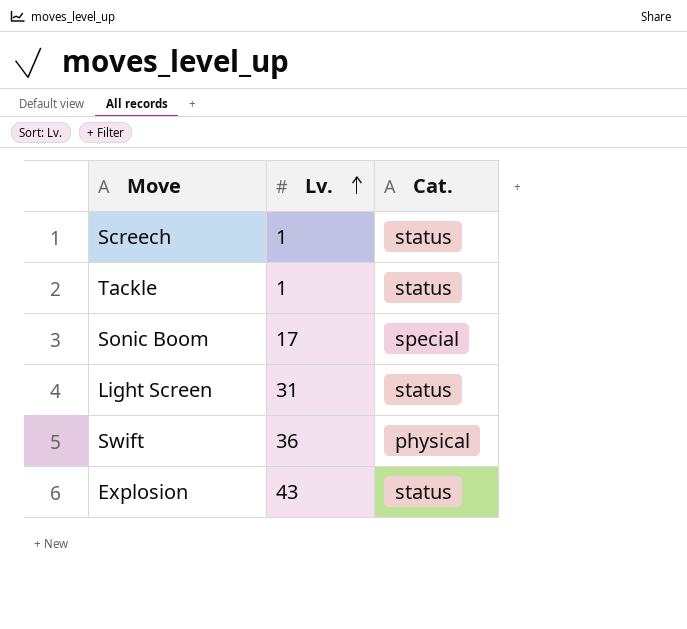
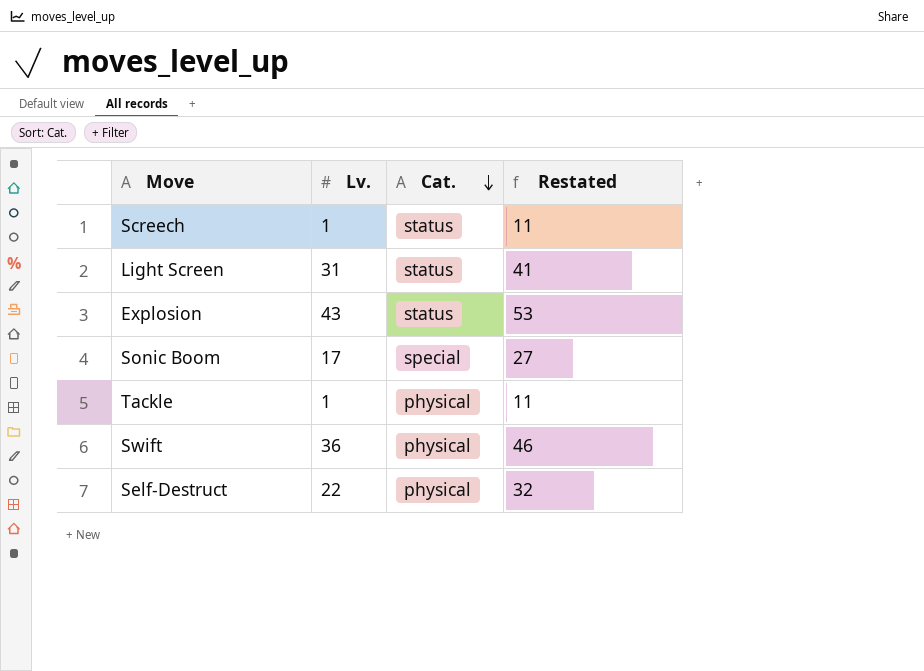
row order: Lv. ascending -> Cat. descending
column Restated | formula: none -> [Lv.] + 10
Tackle | Cat.: status -> physical
row Self-Destruct: none -> 22 | physical | 32

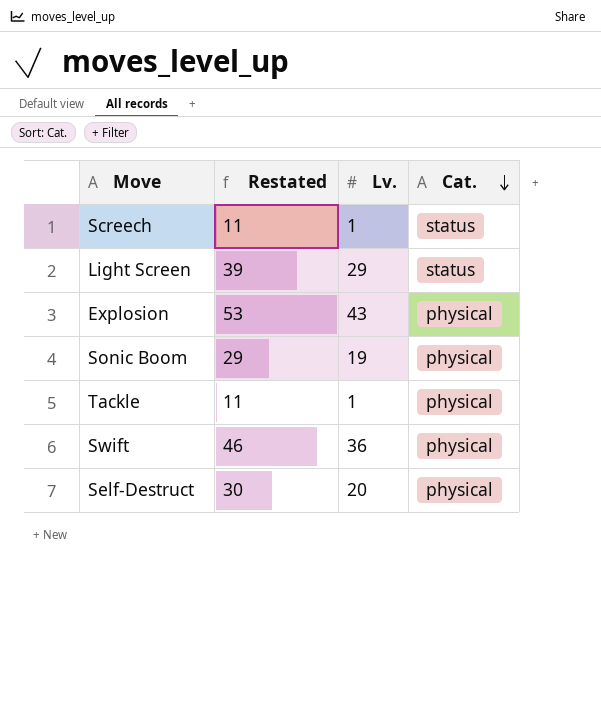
column Restated | position: 4 -> 2
Light Screen | Restated: 41 -> 39
Light Screen | Lv.: 31 -> 29
Explosion | Cat.: status -> physical
Sonic Boom | Restated: 27 -> 29
Sonic Boom | Lv.: 17 -> 19
Sonic Boom | Cat.: special -> physical
Self-Destruct | Restated: 32 -> 30
Self-Destruct | Lv.: 22 -> 20

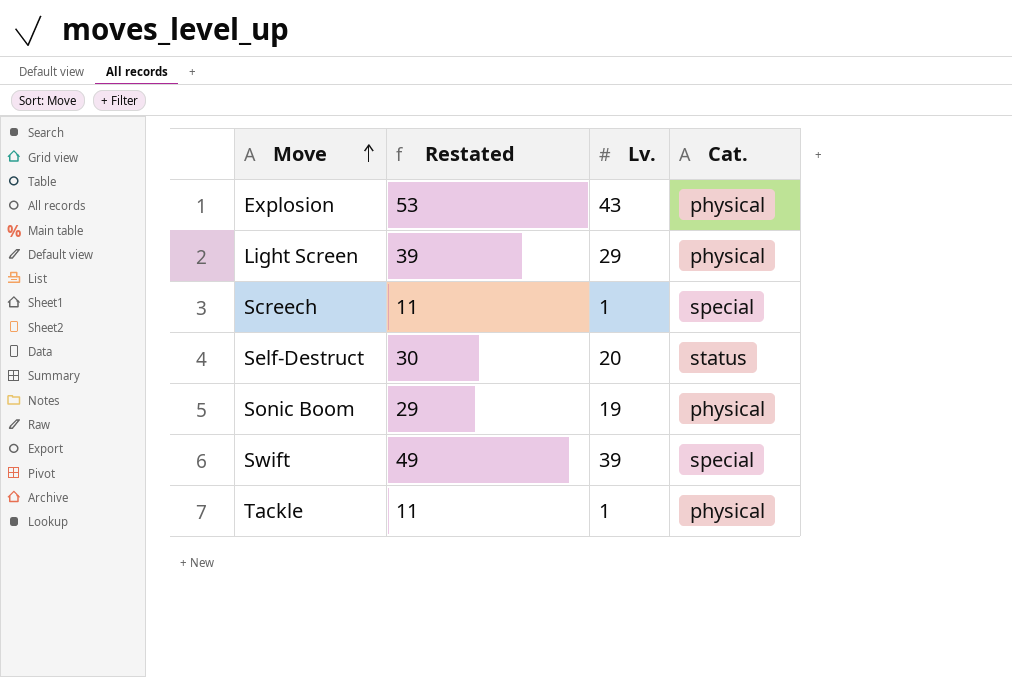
row order: Cat. descending -> Move ascending
Light Screen | Cat.: status -> physical
Screech | Cat.: status -> special
Self-Destruct | Cat.: physical -> status
Swift | Restated: 46 -> 49
Swift | Lv.: 36 -> 39
Swift | Cat.: physical -> special

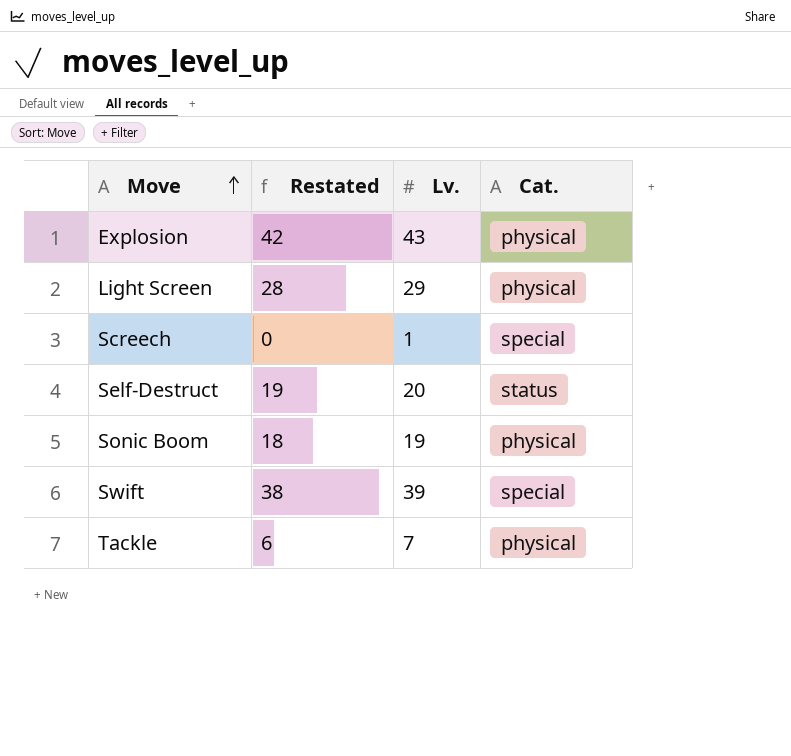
column Restated | formula: [Lv.] + 10 -> [Lv.] - 1
Tackle | Lv.: 1 -> 7

